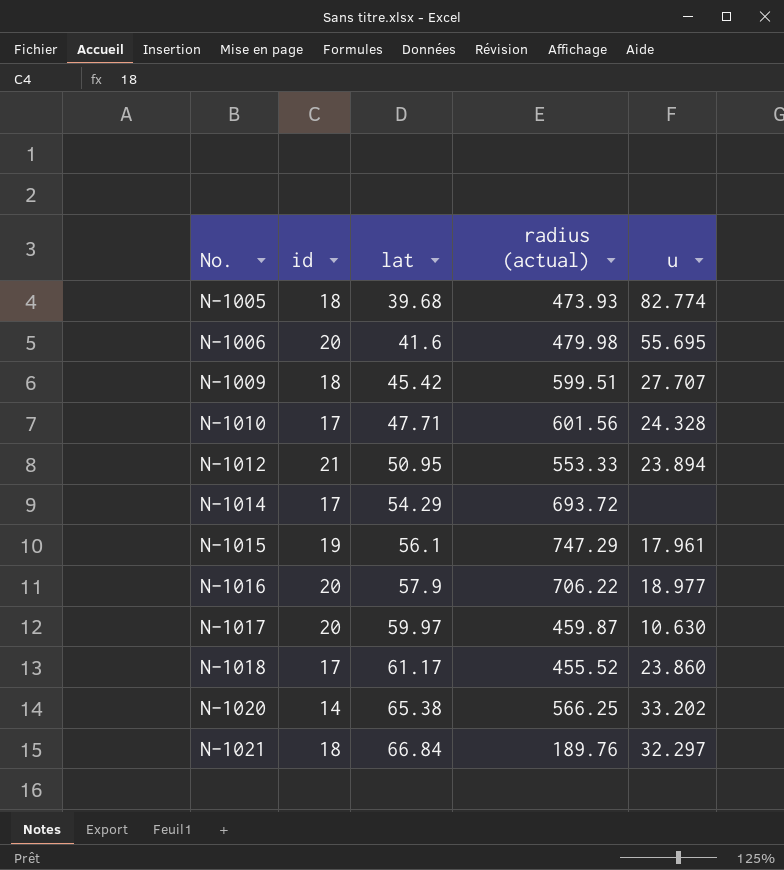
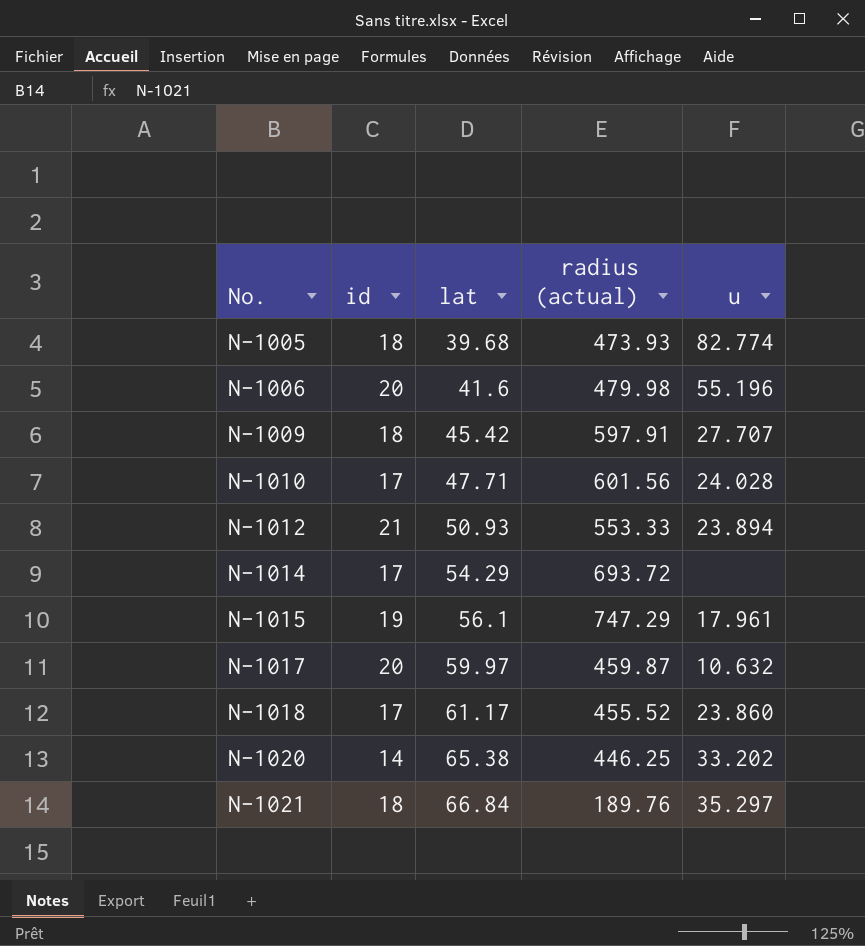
row N-1016: 20 | 57.9 | 706.22 | 18.977 -> none
N-1006 | u: 55.695 -> 55.196
N-1009 | radius (actual): 599.51 -> 597.91
N-1010 | u: 24.328 -> 24.028
N-1012 | lat: 50.95 -> 50.93
N-1017 | u: 10.630 -> 10.632
N-1020 | radius (actual): 566.25 -> 446.25
N-1021 | u: 32.297 -> 35.297

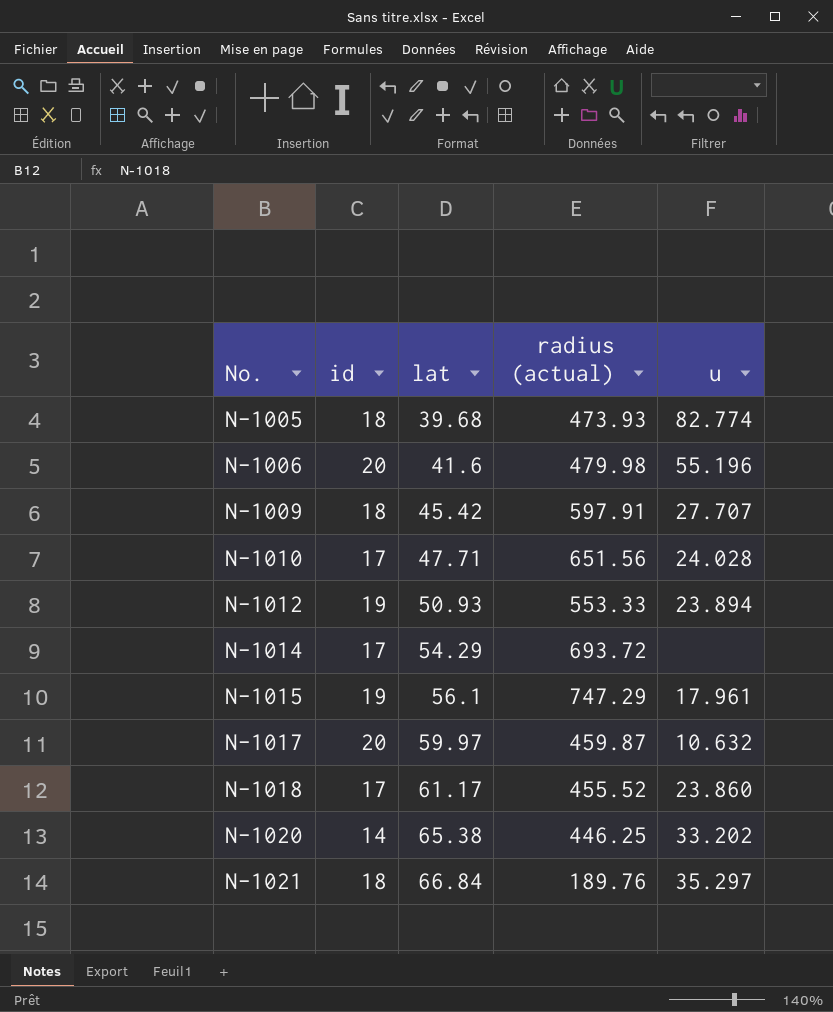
N-1010 | radius (actual): 601.56 -> 651.56
N-1012 | id: 21 -> 19

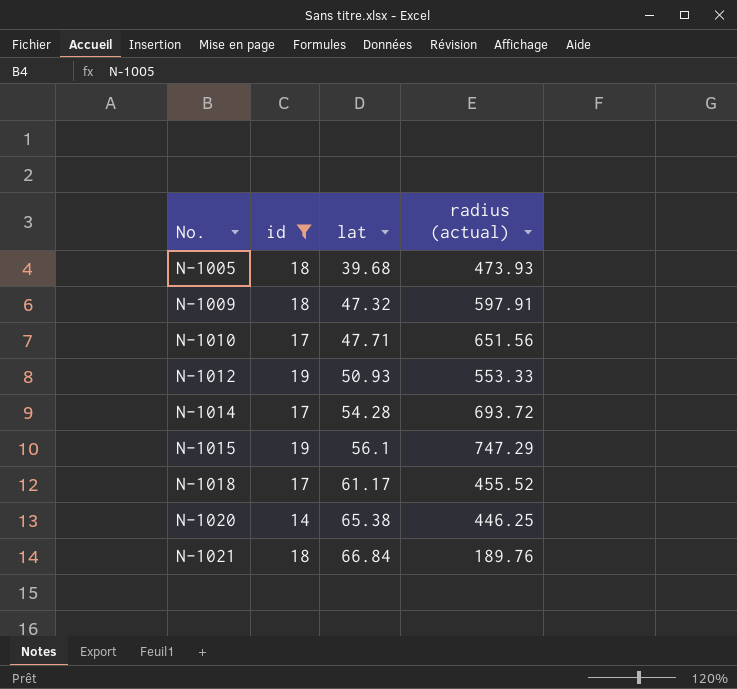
filter: none -> id != 20
column u | position: 5 -> none
N-1009 | lat: 45.42 -> 47.32
N-1014 | lat: 54.29 -> 54.28

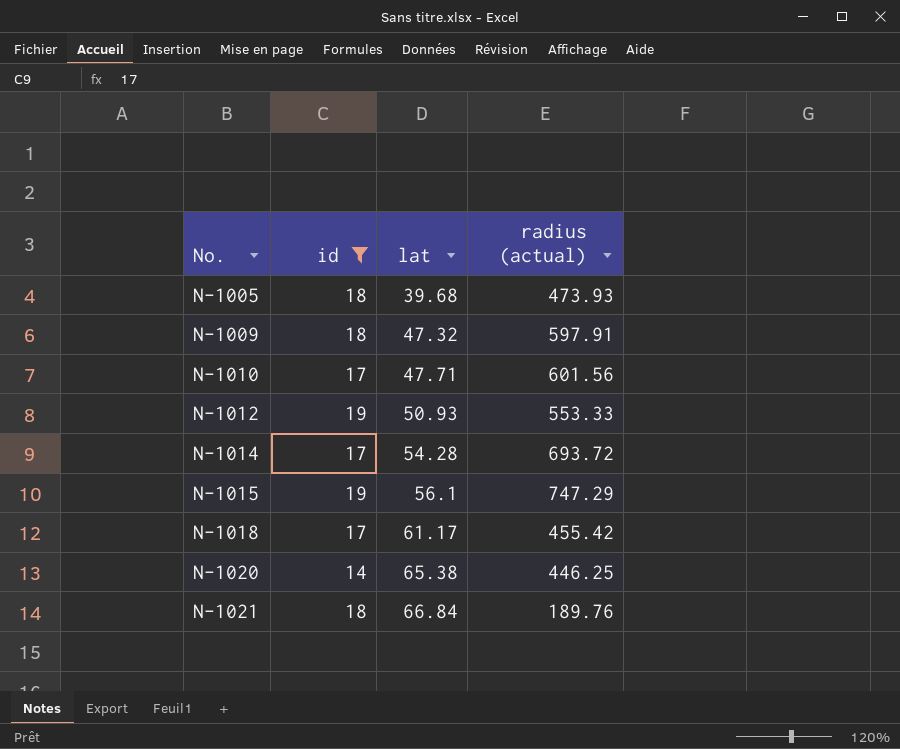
N-1010 | radius (actual): 651.56 -> 601.56
N-1018 | radius (actual): 455.52 -> 455.42

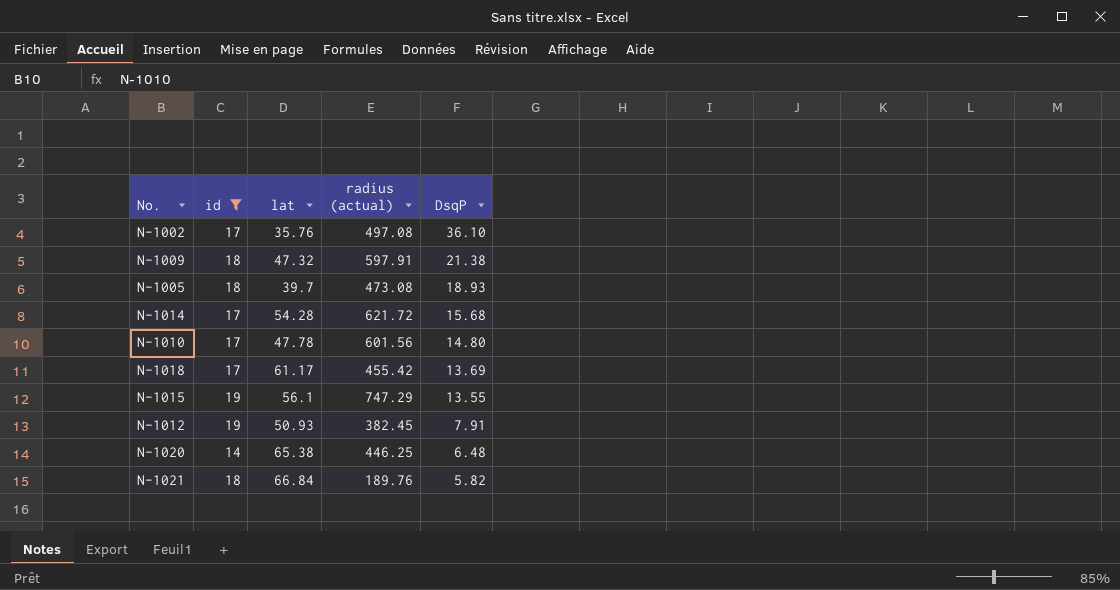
row order: No. ascending -> DsqP descending
column DsqP | position: none -> 5
row N-1002: none -> 17 | 35.76 | 497.08 | 36.10
N-1005 | lat: 39.68 -> 39.7
N-1005 | radius (actual): 473.93 -> 473.08
N-1014 | radius (actual): 693.72 -> 621.72
N-1010 | lat: 47.71 -> 47.78
N-1012 | radius (actual): 553.33 -> 382.45

